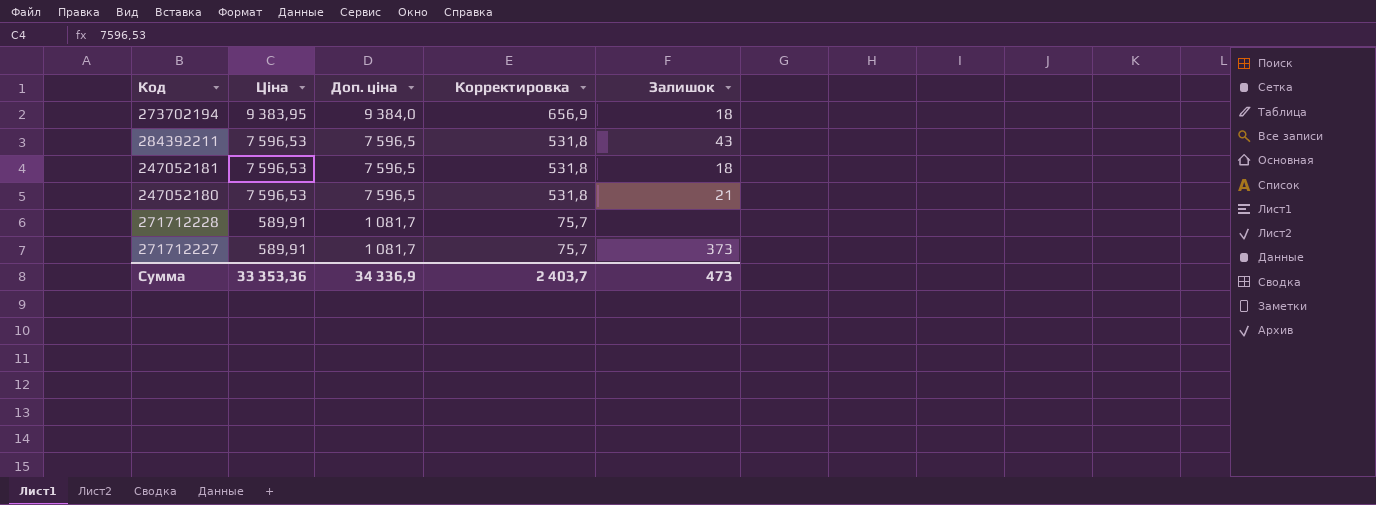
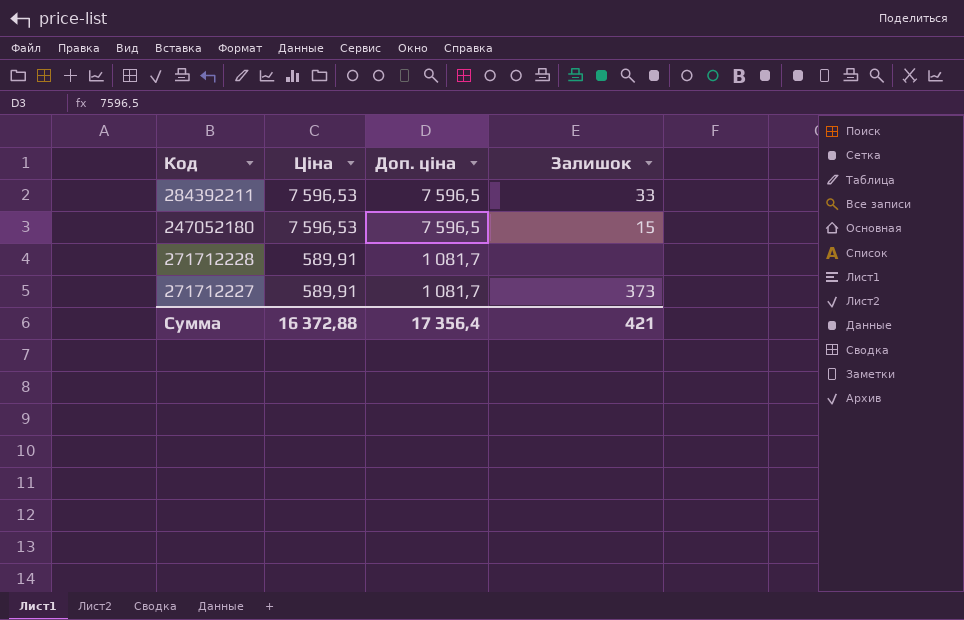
column Корректировка | formula: [Доп. ціна] * 0,07 -> none
row 273702194: 9 383,95 | 9 384,0 | 656,9 | 18 -> none
row 247052181: 7 596,53 | 7 596,5 | 531,8 | 18 -> none
284392211 | Залишок: 43 -> 33
247052180 | Залишок: 21 -> 15
Сумма | Ціна: 33 353,36 -> 16 372,88
Сумма | Доп. ціна: 34 336,9 -> 17 356,4
Сумма | Залишок: 473 -> 421

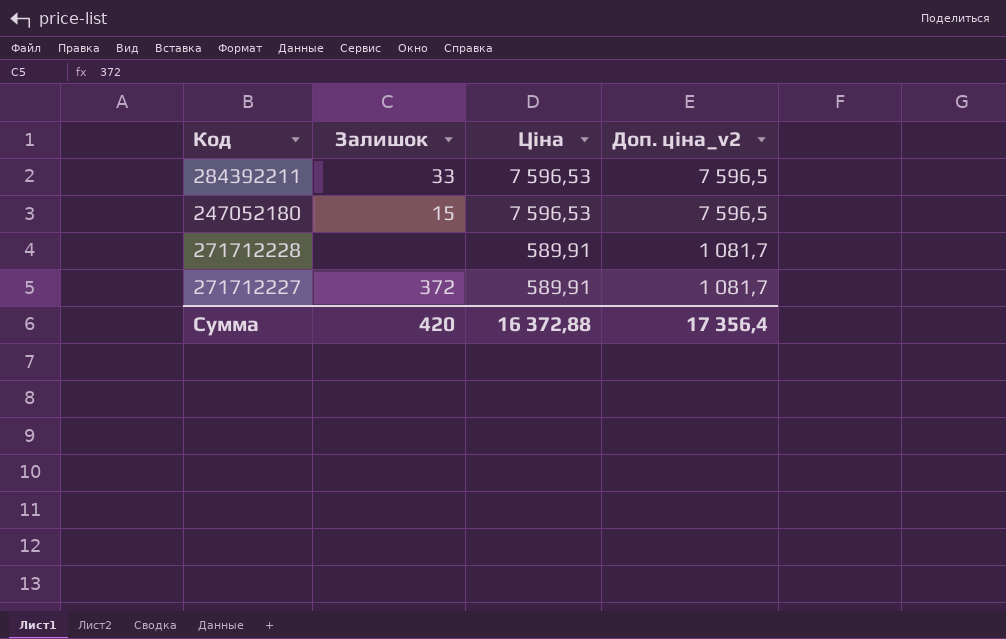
column Залишок | position: 4 -> 2
column name: Доп. ціна -> Доп. ціна_v2
271712227 | Залишок: 373 -> 372
Сумма | Залишок: 421 -> 420

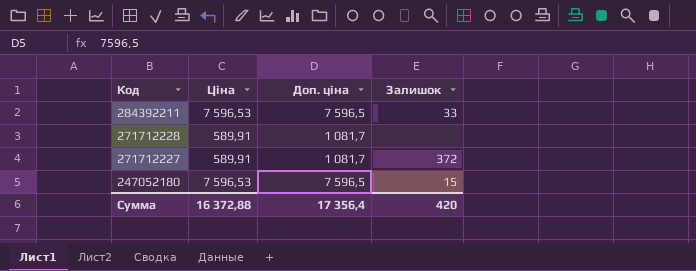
row order: Ціна descending -> Код descending
column name: Доп. ціна_v2 -> Доп. ціна
column Залишок | position: 2 -> 4

